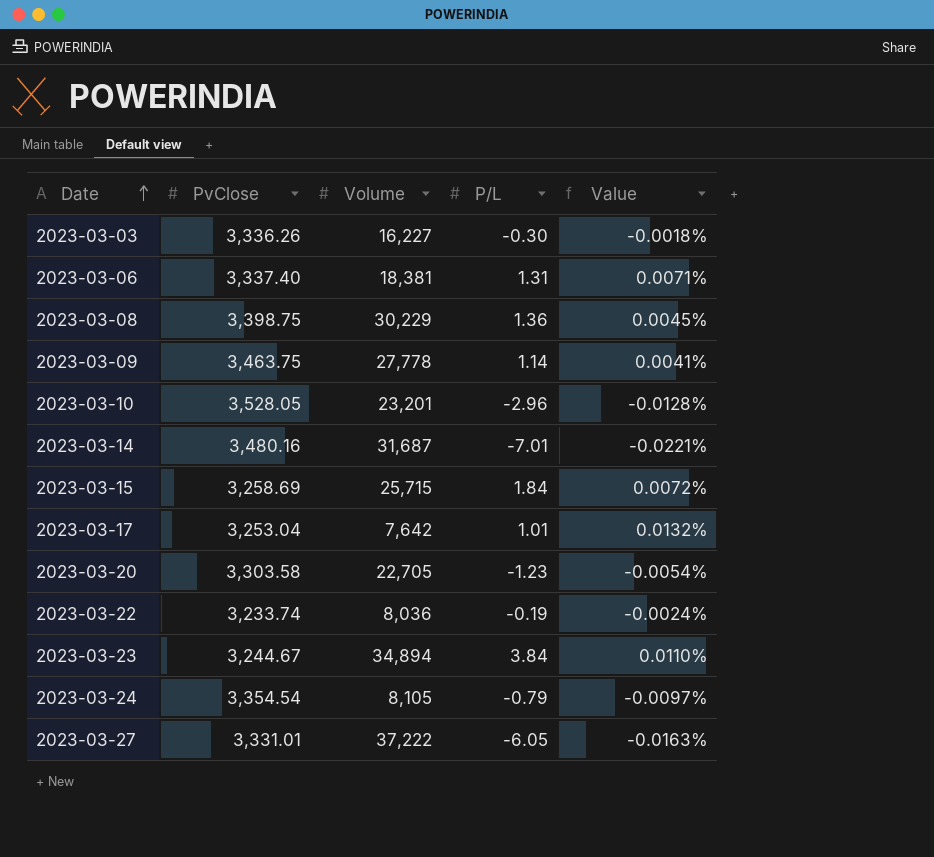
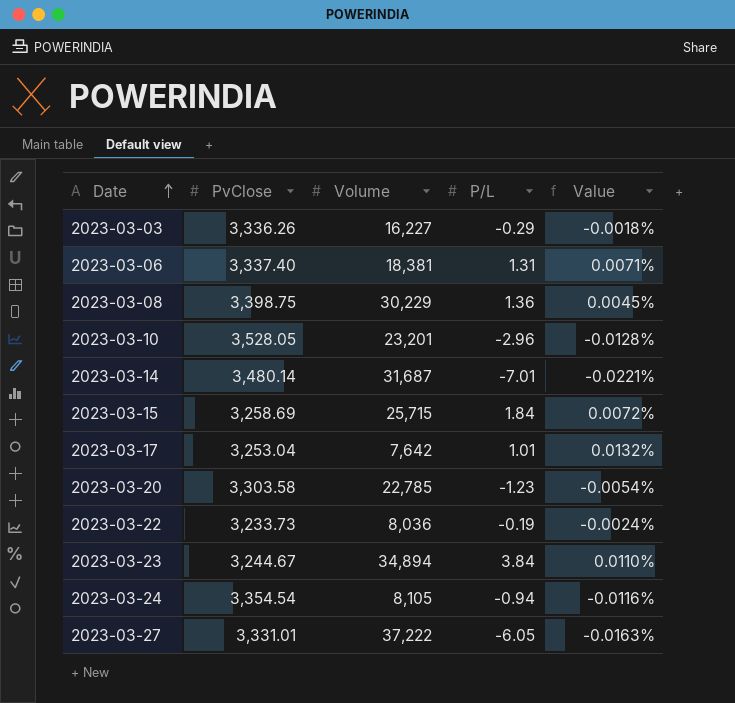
row 2023-03-09: 3,463.75 | 27,778 | 1.14 | 0.0041% -> none
2023-03-03 | P/L: -0.30 -> -0.29
2023-03-14 | PvClose: 3,480.16 -> 3,480.14
2023-03-20 | Volume: 22,705 -> 22,785
2023-03-22 | PvClose: 3,233.74 -> 3,233.73
2023-03-24 | P/L: -0.79 -> -0.94
2023-03-24 | Value: -0.0097% -> -0.0116%

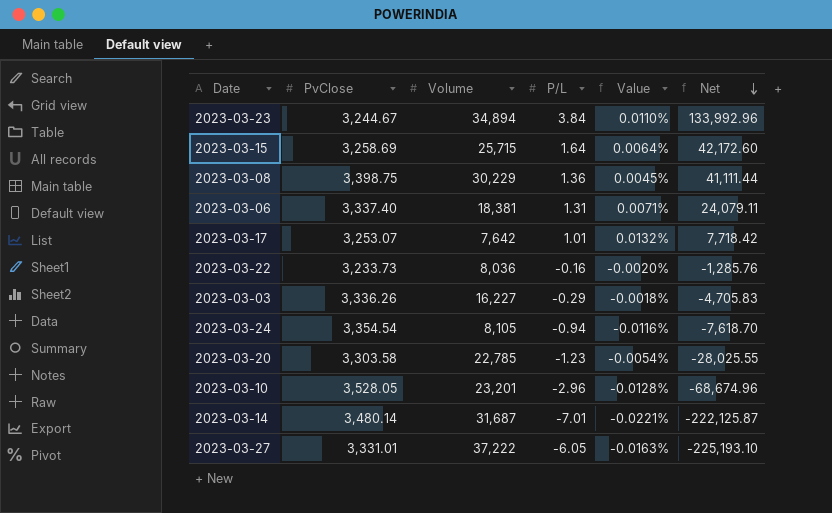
row order: Date ascending -> Net descending
column Net | formula: none -> [Volume] * [P/L]
2023-03-15 | P/L: 1.84 -> 1.64
2023-03-15 | Value: 0.0072% -> 0.0064%
2023-03-17 | PvClose: 3,253.04 -> 3,253.07
2023-03-22 | P/L: -0.19 -> -0.16
2023-03-22 | Value: -0.0024% -> -0.0020%

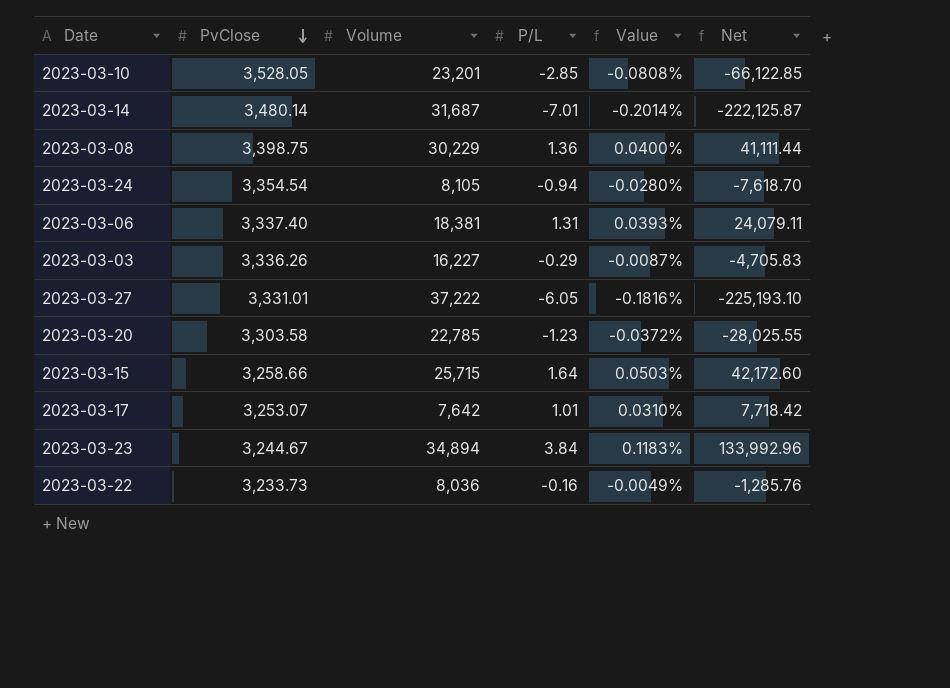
row order: Net descending -> PvClose descending
column Value | formula: [P/L] / [Volume] -> [P/L] / [PvClose]
2023-03-10 | P/L: -2.96 -> -2.85
2023-03-10 | Net: -68,674.96 -> -66,122.85
2023-03-15 | PvClose: 3,258.69 -> 3,258.66

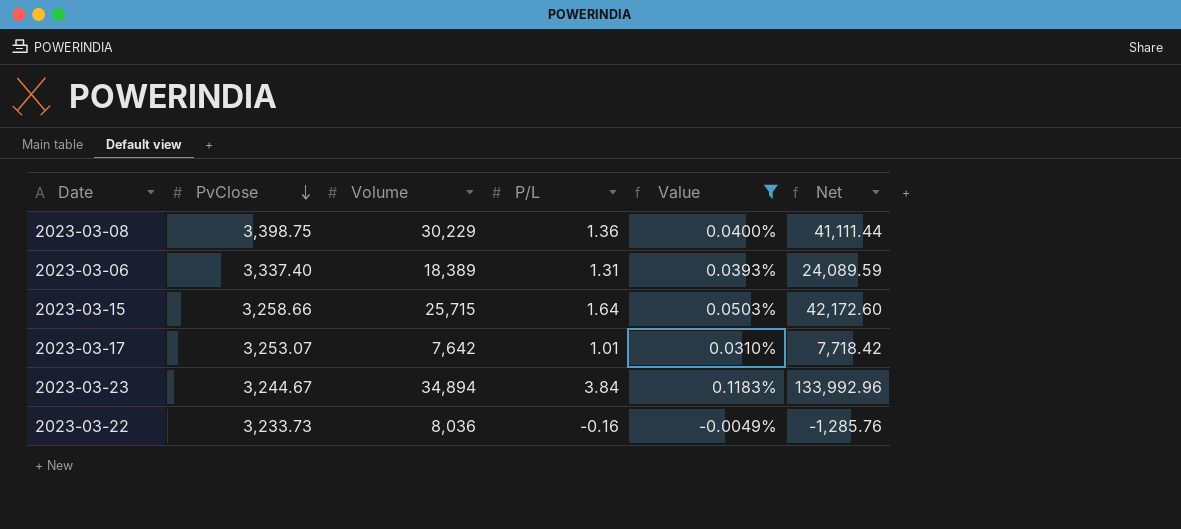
filter: none -> Value >= -0.0049%
2023-03-06 | Volume: 18,381 -> 18,389
2023-03-06 | Net: 24,079.11 -> 24,089.59

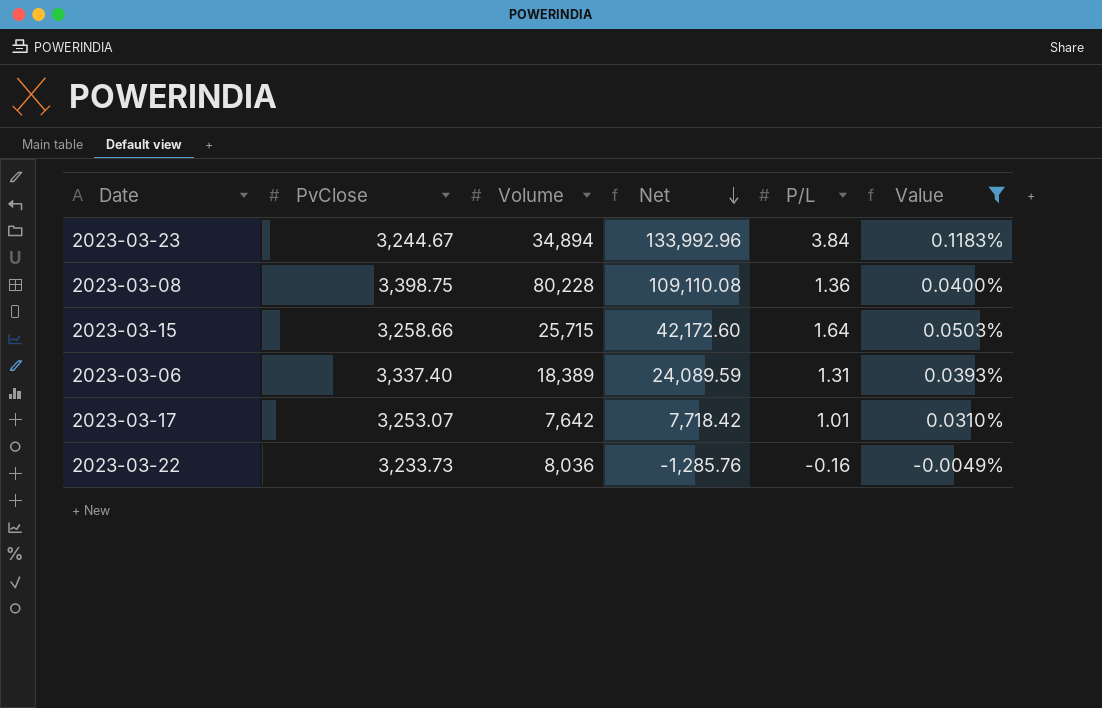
row order: PvClose descending -> Net descending
column Net | position: 6 -> 4
2023-03-08 | Volume: 30,229 -> 80,228
2023-03-08 | Net: 41,111.44 -> 109,110.08

